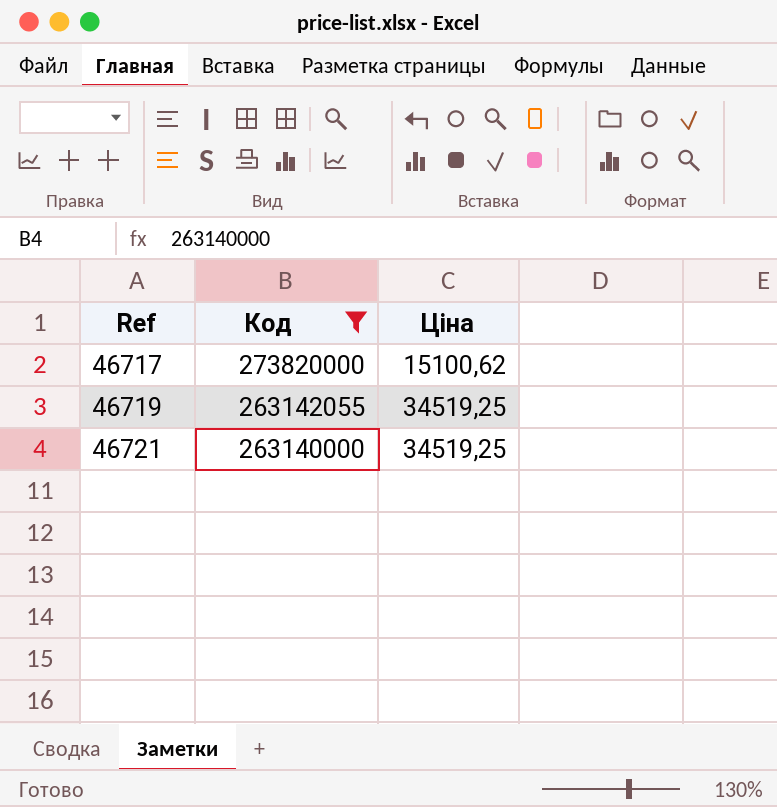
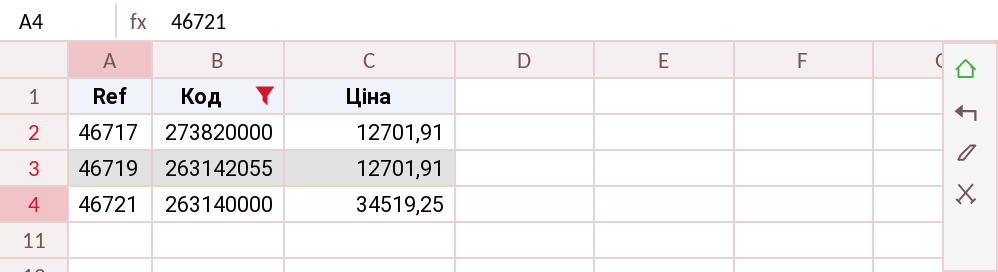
46717 | Ціна: 15100,62 -> 12701,91
46719 | Ціна: 34519,25 -> 12701,91

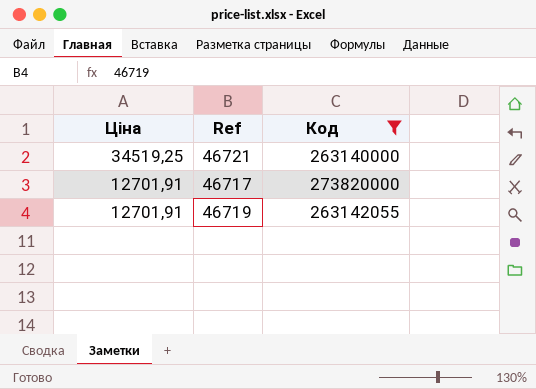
row order: Ref ascending -> Ціна descending
column Ціна | position: 3 -> 1

